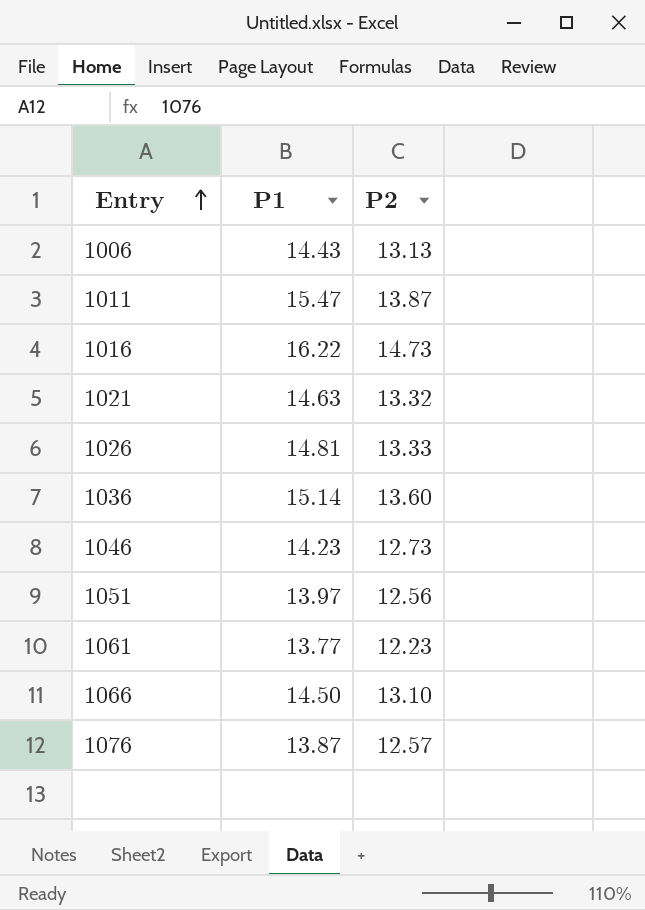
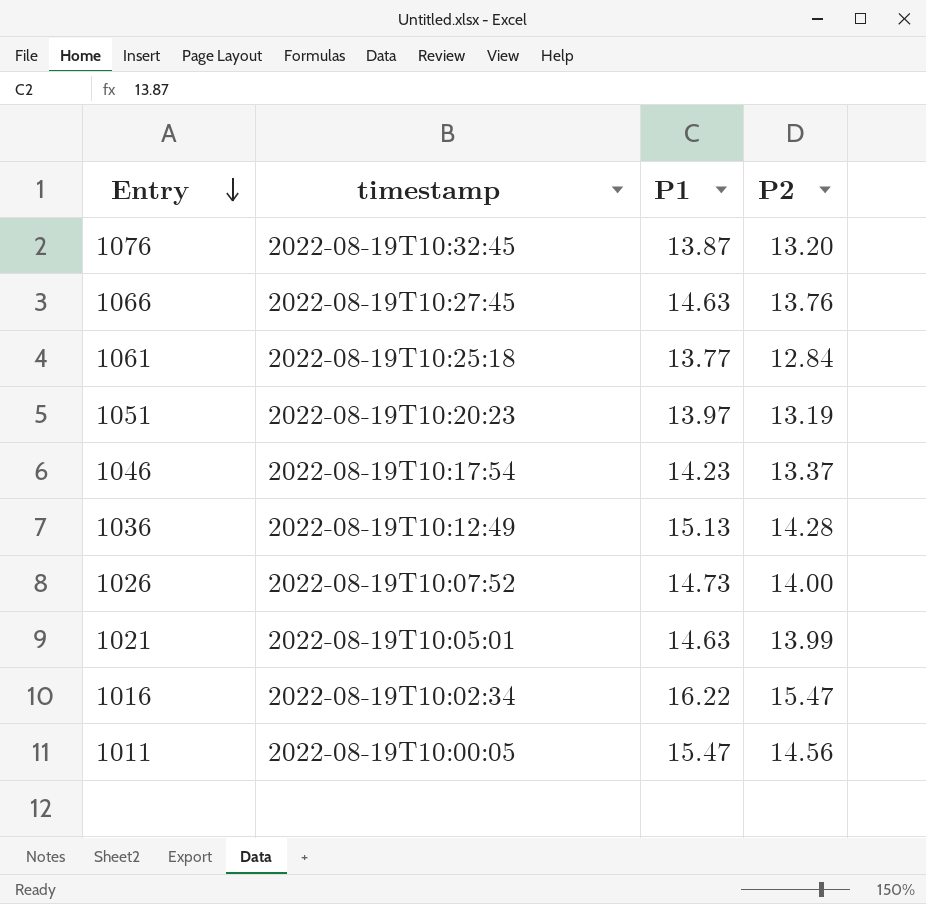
row order: Entry ascending -> Entry descending
column timestamp | position: none -> 2
row 1006: 14.43 | 13.13 -> none
1076 | P2: 12.57 -> 13.20
1066 | P1: 14.50 -> 14.63
1066 | P2: 13.10 -> 13.76
1061 | P2: 12.23 -> 12.84
1051 | P2: 12.56 -> 13.19
1046 | P2: 12.73 -> 13.37
1036 | P1: 15.14 -> 15.13
1036 | P2: 13.60 -> 14.28
1026 | P1: 14.81 -> 14.73
1026 | P2: 13.33 -> 14.00
1021 | P2: 13.32 -> 13.99
1016 | P2: 14.73 -> 15.47
1011 | P2: 13.87 -> 14.56

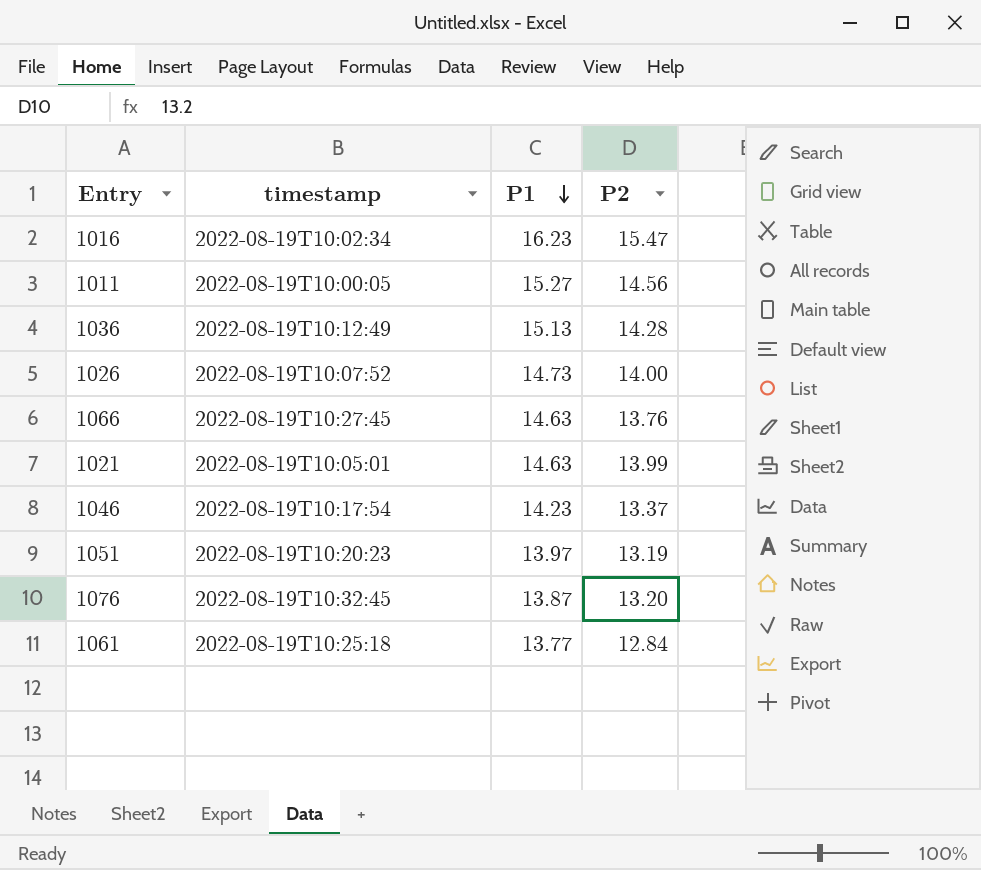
row order: Entry descending -> P1 descending
1016 | P1: 16.22 -> 16.23
1011 | P1: 15.47 -> 15.27

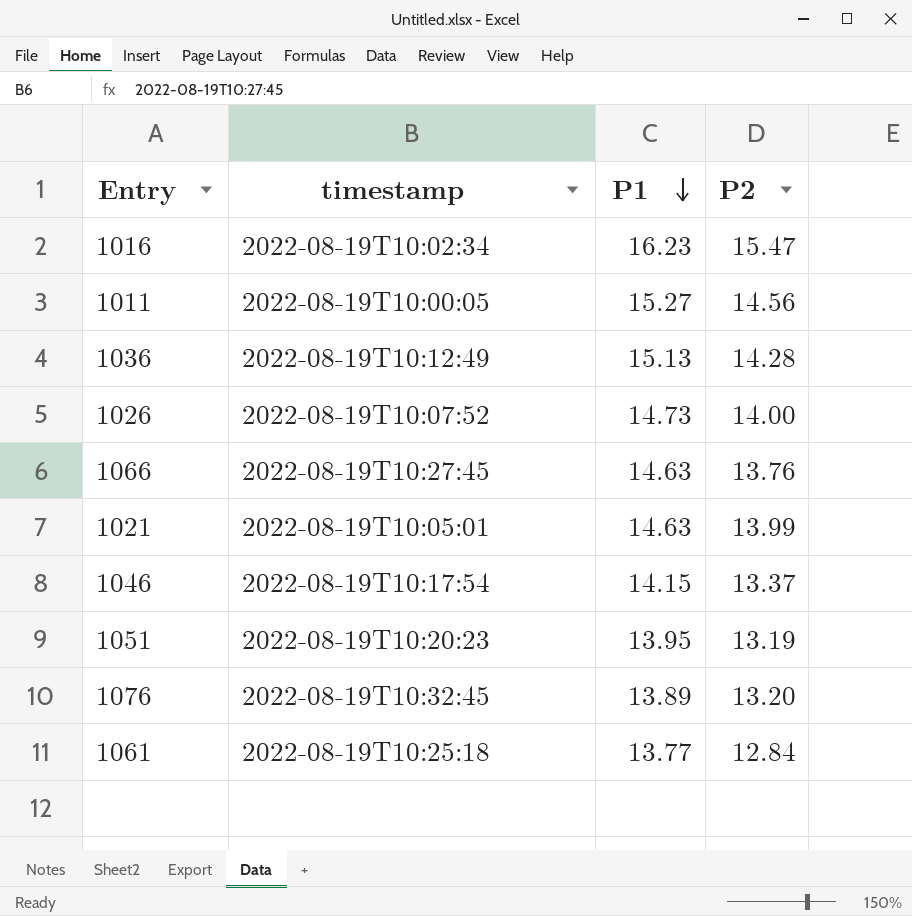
1046 | P1: 14.23 -> 14.15
1051 | P1: 13.97 -> 13.95
1076 | P1: 13.87 -> 13.89

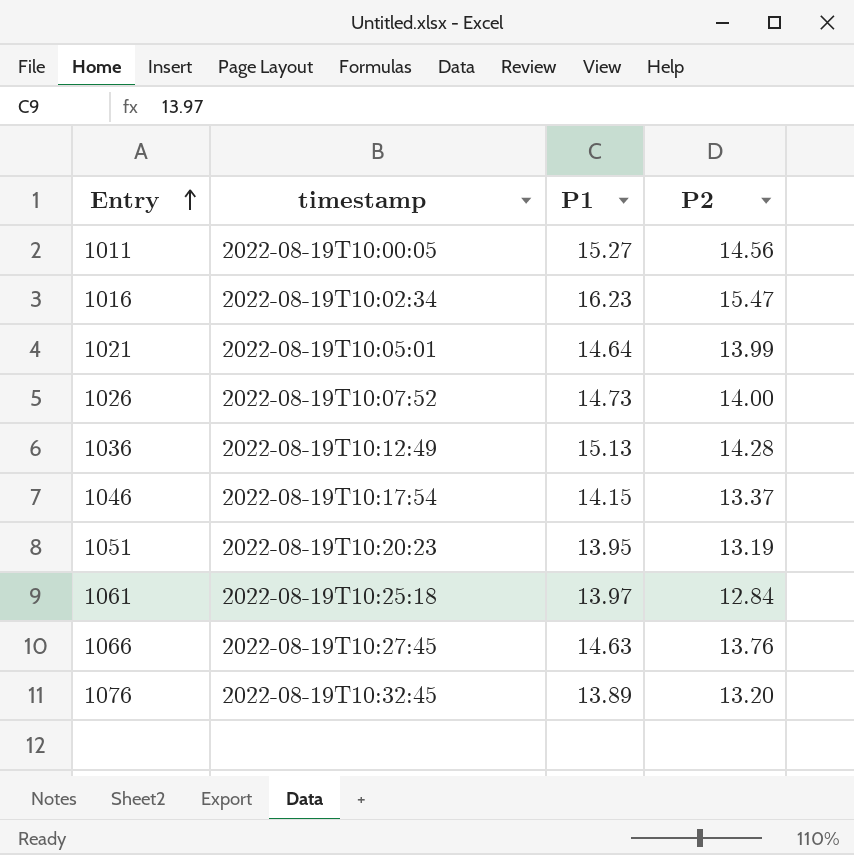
row order: P1 descending -> Entry ascending
1021 | P1: 14.63 -> 14.64
1061 | P1: 13.77 -> 13.97

